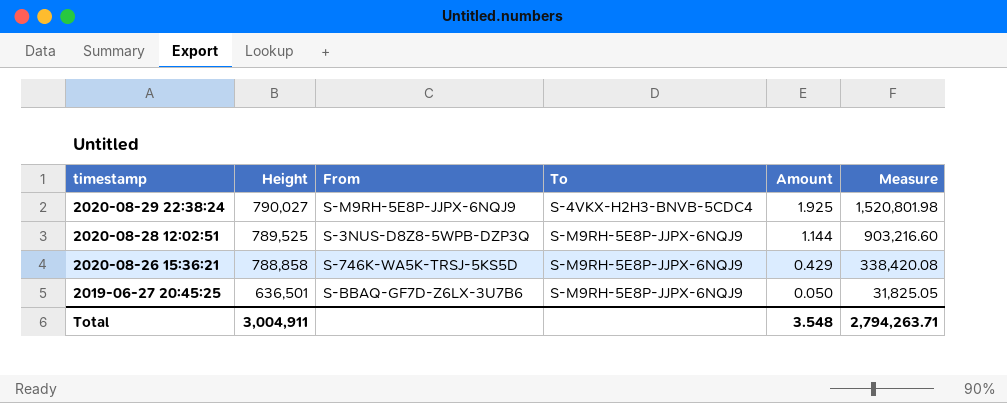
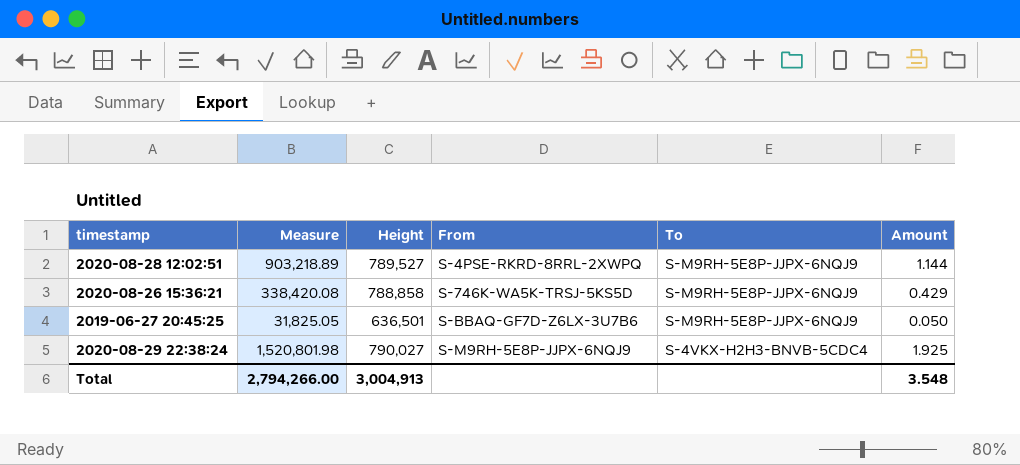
row order: timestamp descending -> From ascending
column Measure | position: 6 -> 2
2020-08-28 12:02:51 | Measure: 903,216.60 -> 903,218.89
2020-08-28 12:02:51 | Height: 789,525 -> 789,527
2020-08-28 12:02:51 | From: S-3NUS-D8Z8-5WPB-DZP3Q -> S-4PSE-RKRD-8RRL-2XWPQ
Total | Measure: 2,794,263.71 -> 2,794,266.00
Total | Height: 3,004,911 -> 3,004,913

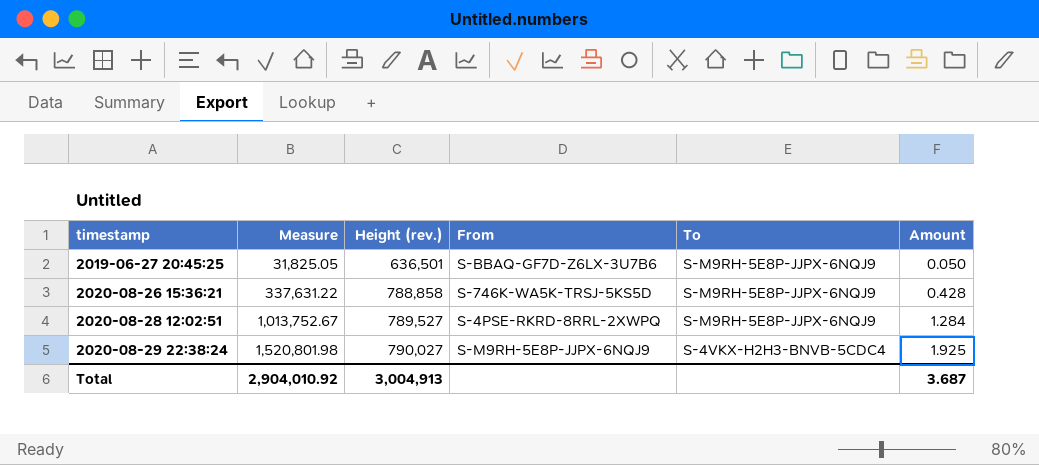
row order: From ascending -> timestamp ascending
column name: Height -> Height (rev.)
2020-08-26 15:36:21 | Measure: 338,420.08 -> 337,631.22
2020-08-26 15:36:21 | Amount: 0.429 -> 0.428
2020-08-28 12:02:51 | Measure: 903,218.89 -> 1,013,752.67
2020-08-28 12:02:51 | Amount: 1.144 -> 1.284
Total | Measure: 2,794,266.00 -> 2,904,010.92
Total | Amount: 3.548 -> 3.687

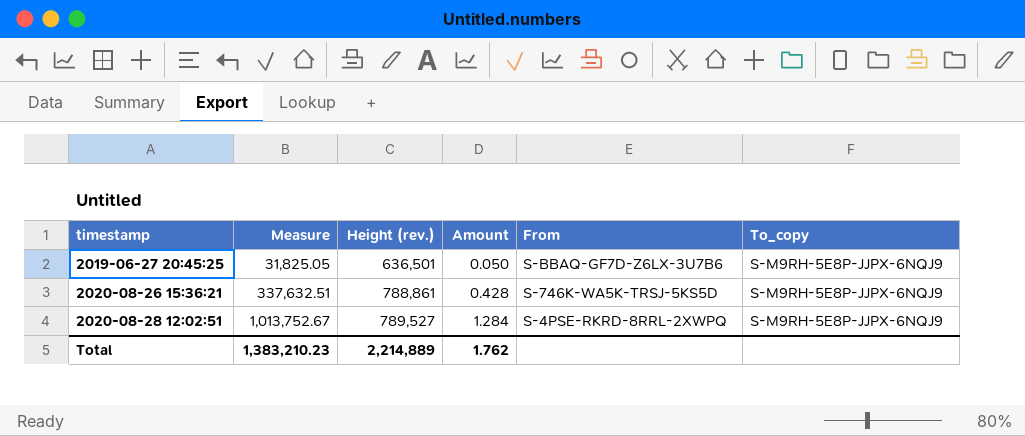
column Amount | position: 6 -> 4
column name: To -> To_copy
row 2020-08-29 22:38:24: 1,520,801.98 | 790,027 | S-M9RH-5E8P-JJPX-6NQJ9 | S-4VKX-H2H3-BNVB-5CDC4 | 1.925 -> none
2020-08-26 15:36:21 | Measure: 337,631.22 -> 337,632.51
2020-08-26 15:36:21 | Height (rev.): 788,858 -> 788,861
Total | Measure: 2,904,010.92 -> 1,383,210.23
Total | Height (rev.): 3,004,913 -> 2,214,889
Total | Amount: 3.687 -> 1.762

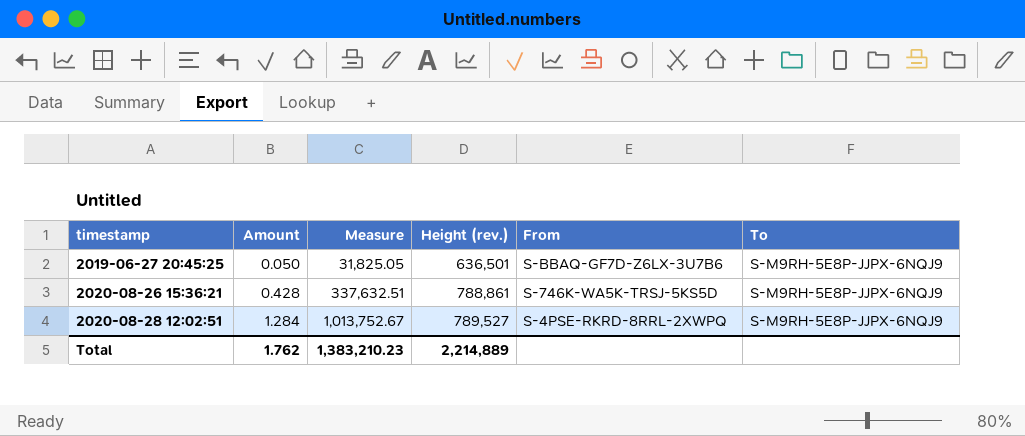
column Amount | position: 4 -> 2
column name: To_copy -> To

